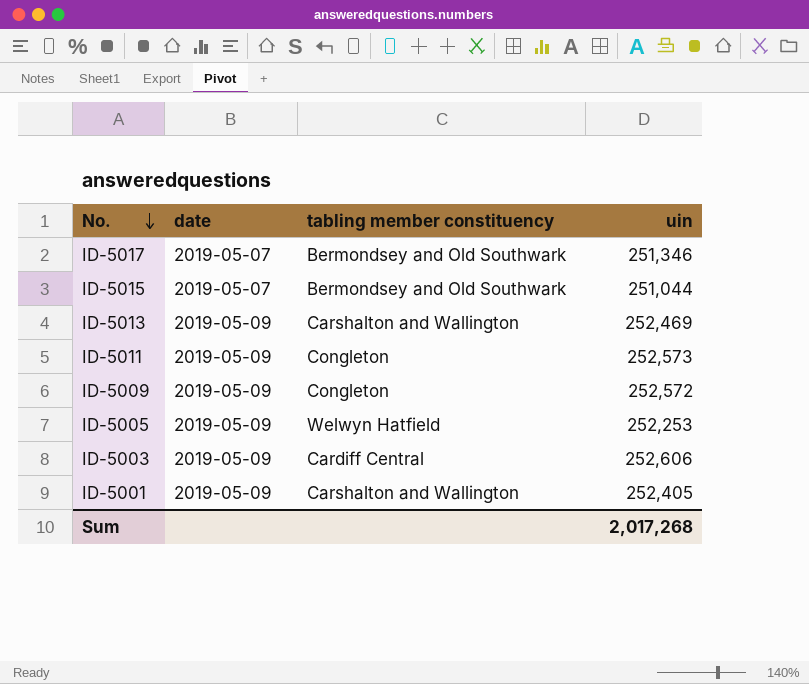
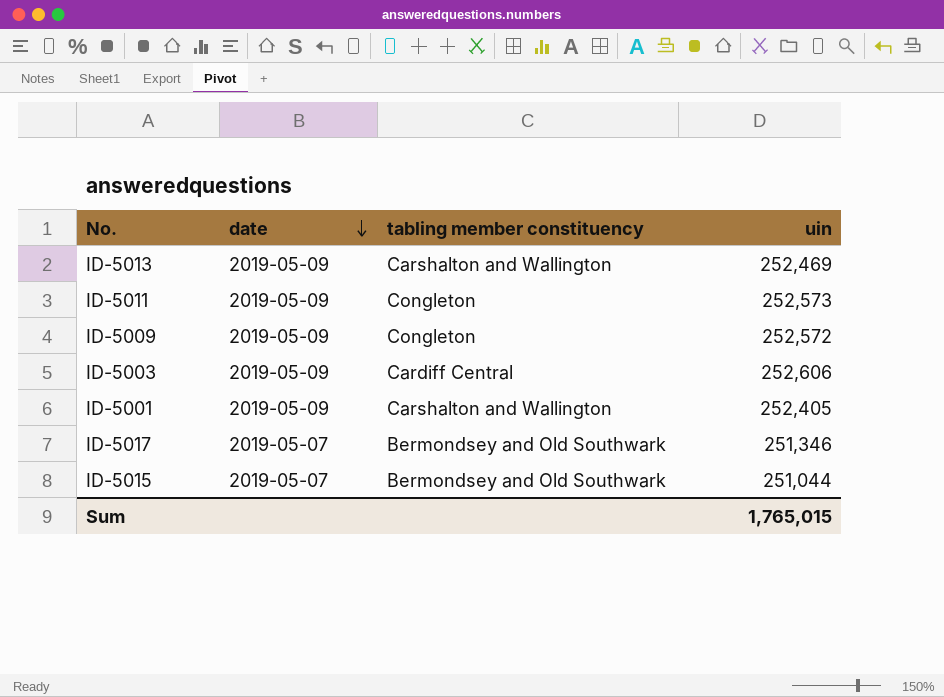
row order: No. descending -> date descending
row ID-5005: 2019-05-09 | Welwyn Hatfield | 252,253 -> none
Sum | uin: 2,017,268 -> 1,765,015

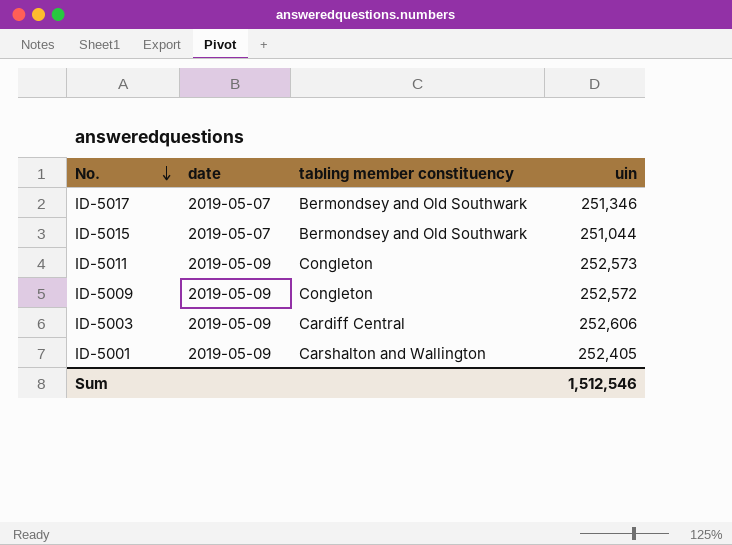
row order: date descending -> No. descending
row ID-5013: 2019-05-09 | Carshalton and Wallington | 252,469 -> none
Sum | uin: 1,765,015 -> 1,512,546

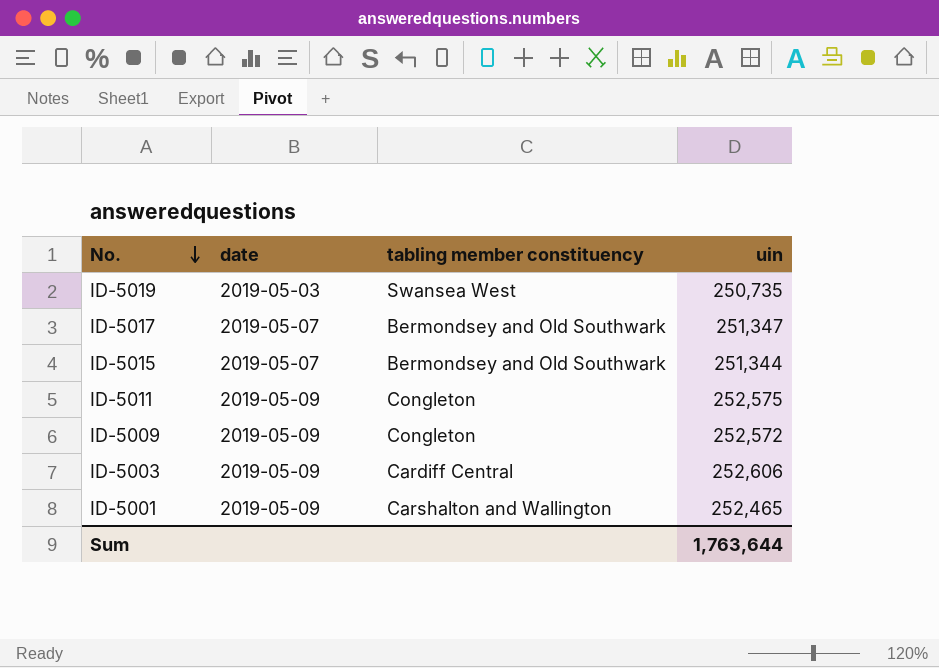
row ID-5019: none -> 2019-05-03 | Swansea West | 250,735
ID-5017 | uin: 251,346 -> 251,347
ID-5015 | uin: 251,044 -> 251,344
ID-5011 | uin: 252,573 -> 252,575
ID-5001 | uin: 252,405 -> 252,465
Sum | uin: 1,512,546 -> 1,763,644

